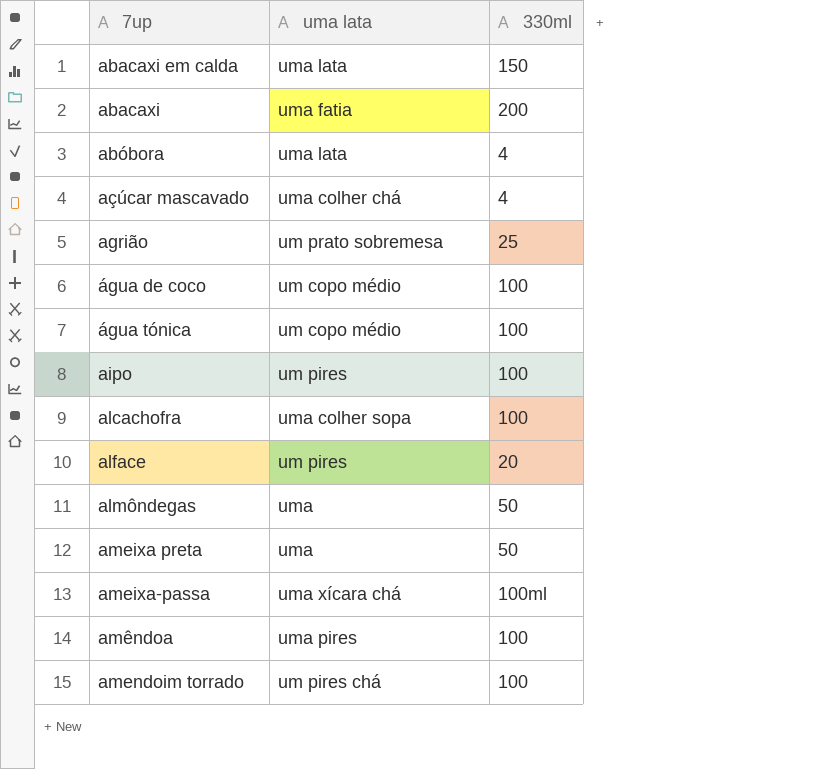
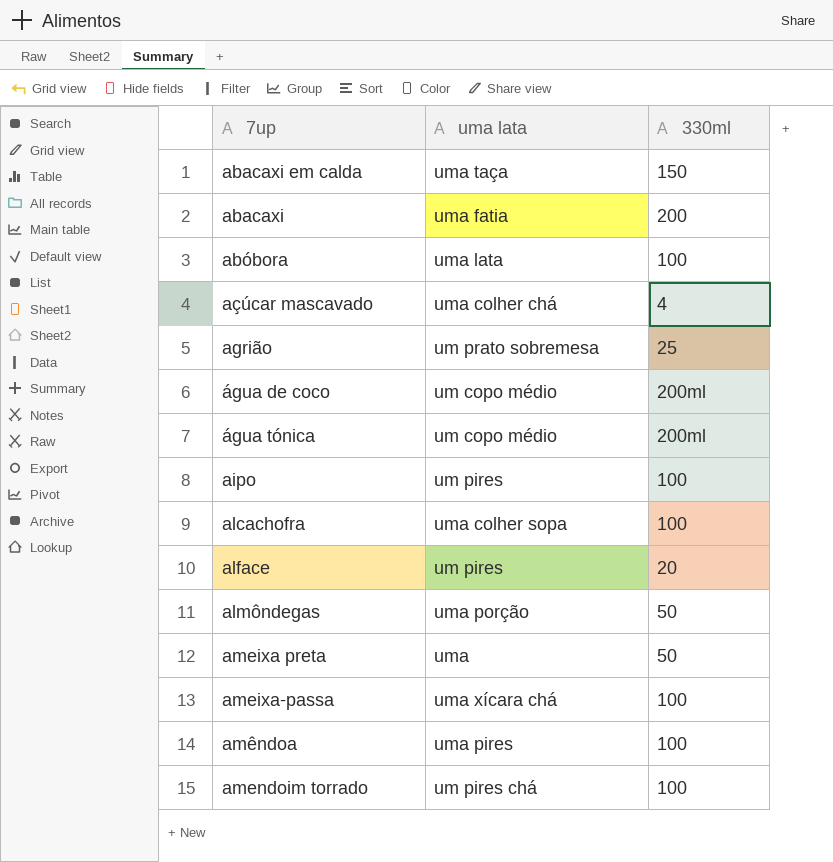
abacaxi em calda | uma lata: uma lata -> uma taça
abóbora | 330ml: 4 -> 100
água de coco | 330ml: 100 -> 200ml
água tónica | 330ml: 100 -> 200ml
almôndegas | uma lata: uma -> uma porção
ameixa-passa | 330ml: 100ml -> 100

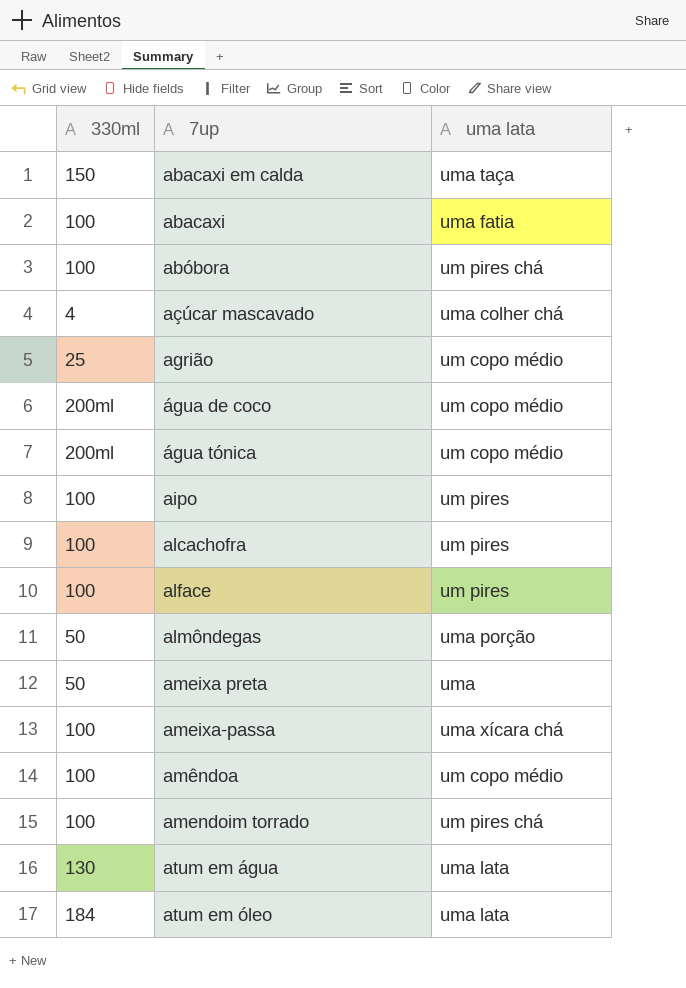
column 330ml | position: 3 -> 1
abacaxi | 330ml: 200 -> 100
abóbora | uma lata: uma lata -> um pires chá
agrião | uma lata: um prato sobremesa -> um copo médio
alcachofra | uma lata: uma colher sopa -> um pires
alface | 330ml: 20 -> 100
amêndoa | uma lata: uma pires -> um copo médio
row atum em água: none -> 130 | uma lata
row atum em óleo: none -> 184 | uma lata

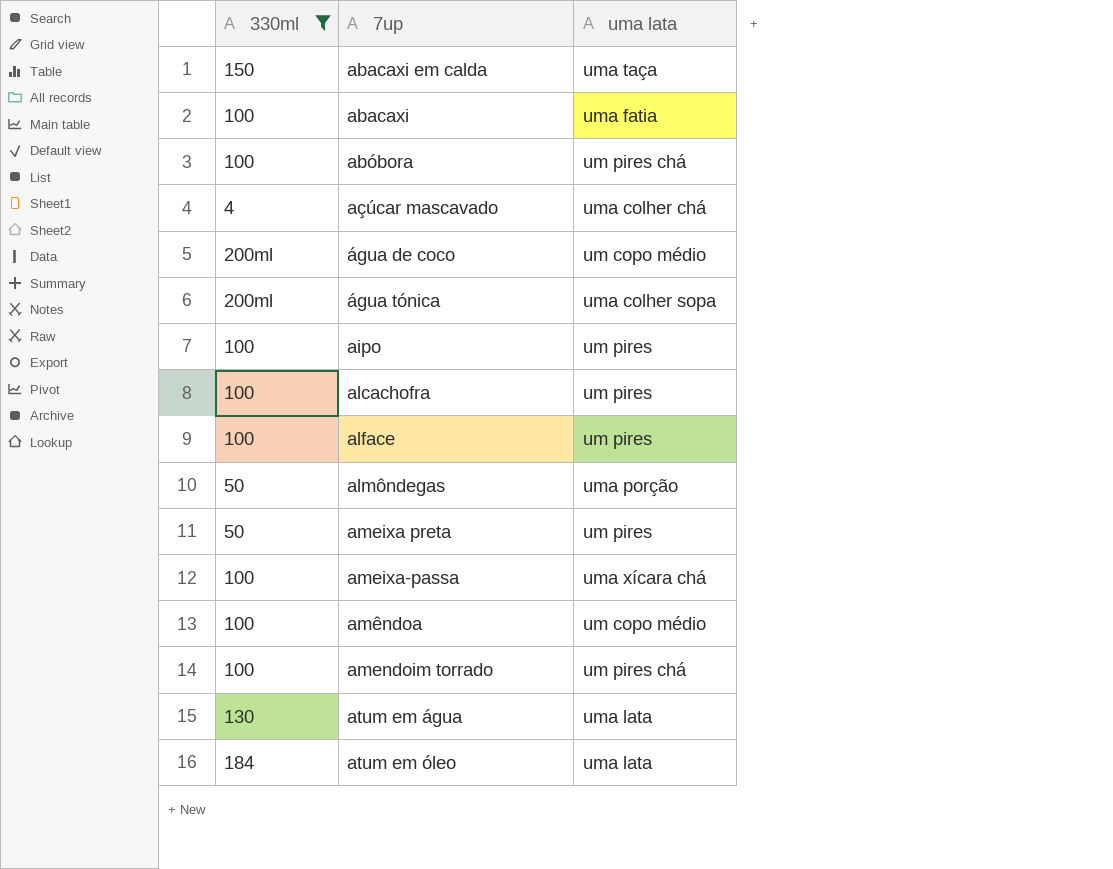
filter: none -> 330ml != 25
água tónica | uma lata: um copo médio -> uma colher sopa
ameixa preta | uma lata: uma -> um pires

